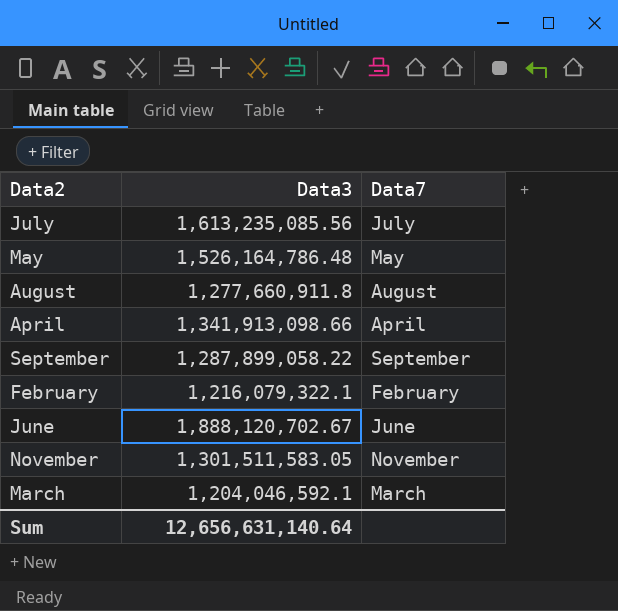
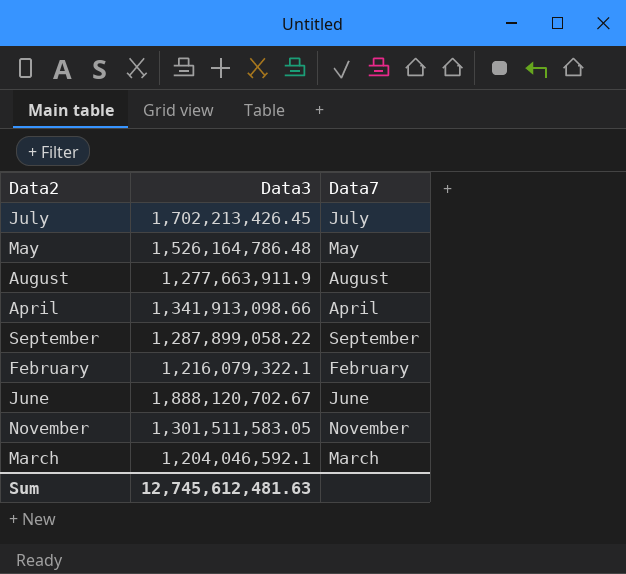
July | Data3: 1,613,235,085.56 -> 1,702,213,426.45
August | Data3: 1,277,660,911.8 -> 1,277,663,911.9
Sum | Data3: 12,656,631,140.64 -> 12,745,612,481.63

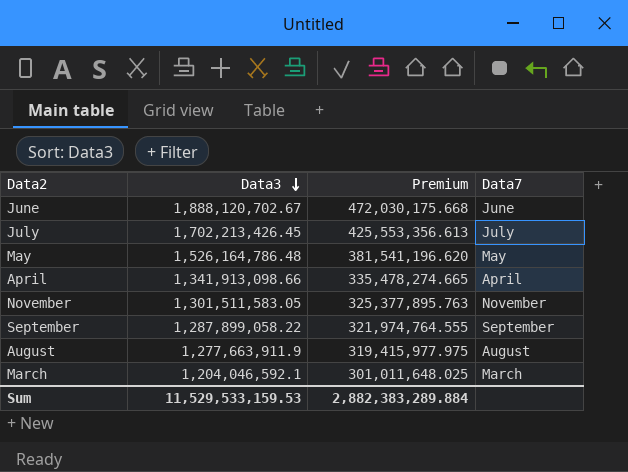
row order: none -> Data3 descending
column Premium | formula: none -> [Data3] * 0.25
row February: 1,216,079,322.1 | February -> none
Sum | Data3: 12,745,612,481.63 -> 11,529,533,159.53

